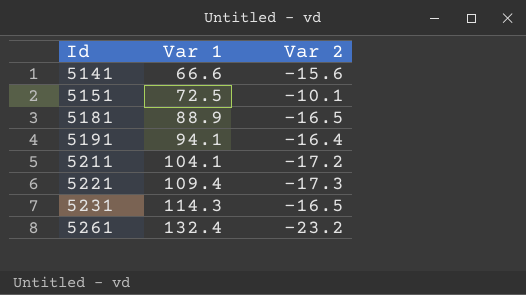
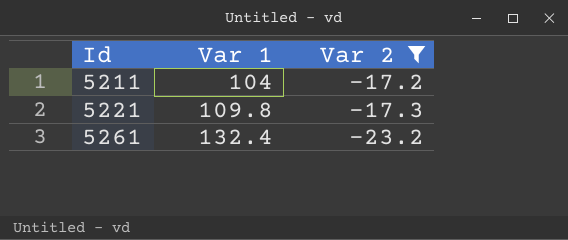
filter: none -> Var 2 <= -17.2
5211 | Var 1: 104.1 -> 104
5221 | Var 1: 109.4 -> 109.8

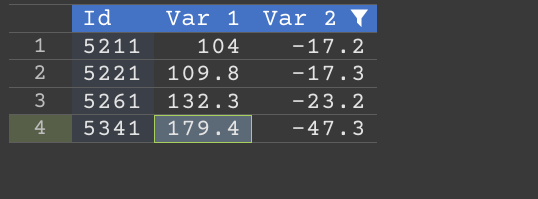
5261 | Var 1: 132.4 -> 132.3
row 5341: none -> 179.4 | -47.3

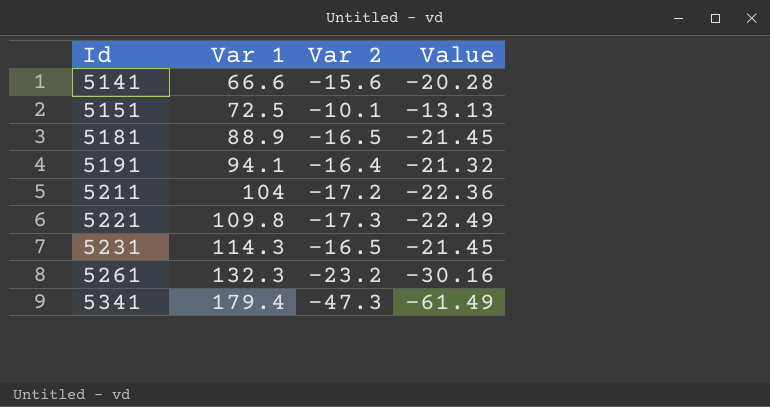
filter: Var 2 <= -17.2 -> none
column Value | formula: none -> [Var 2] * 1.3

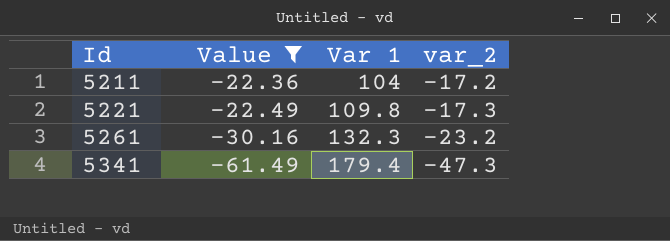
filter: none -> Value <= -22.36
column Value | position: 4 -> 2
column name: Var 2 -> var_2

